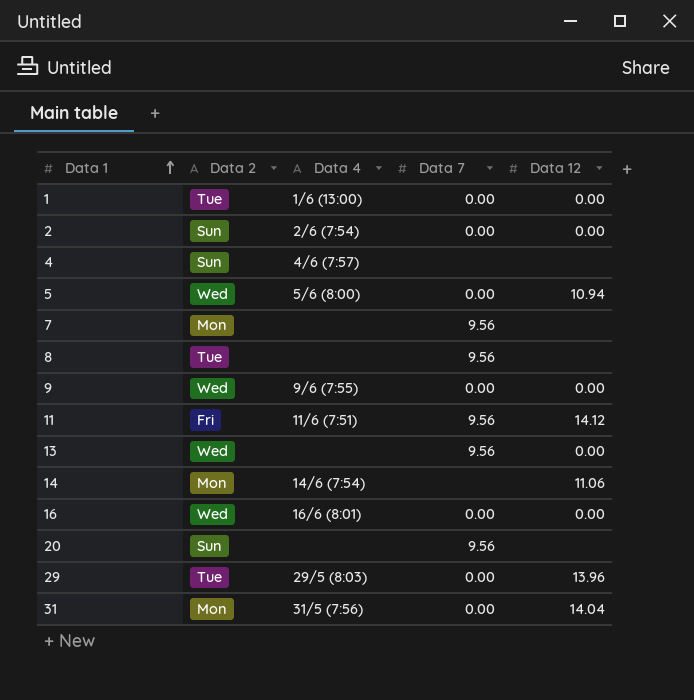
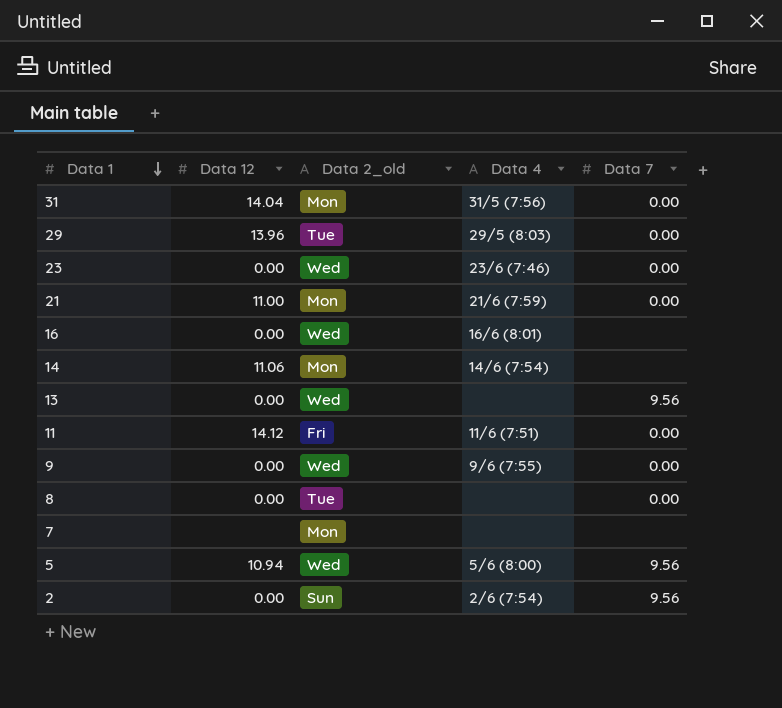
row order: Data 1 ascending -> Data 1 descending
column Data 12 | position: 5 -> 2
column name: Data 2 -> Data 2_old
row 1: Tue | 1/6 (13:00) | 0.00 | 0.00 -> none
row 4: Sun | 4/6 (7:57) | none | none -> none
row 20: Sun | none | 9.56 | none -> none
row 23: none -> 0.00 | Wed | 23/6 (7:46) | 0.00
row 21: none -> 11.00 | Mon | 21/6 (7:59) | 0.00
16 | Data 7: 0.00 -> none
11 | Data 7: 9.56 -> 0.00
8 | Data 12: none -> 0.00
8 | Data 7: 9.56 -> 0.00
7 | Data 7: 9.56 -> none
5 | Data 7: 0.00 -> 9.56
2 | Data 7: 0.00 -> 9.56

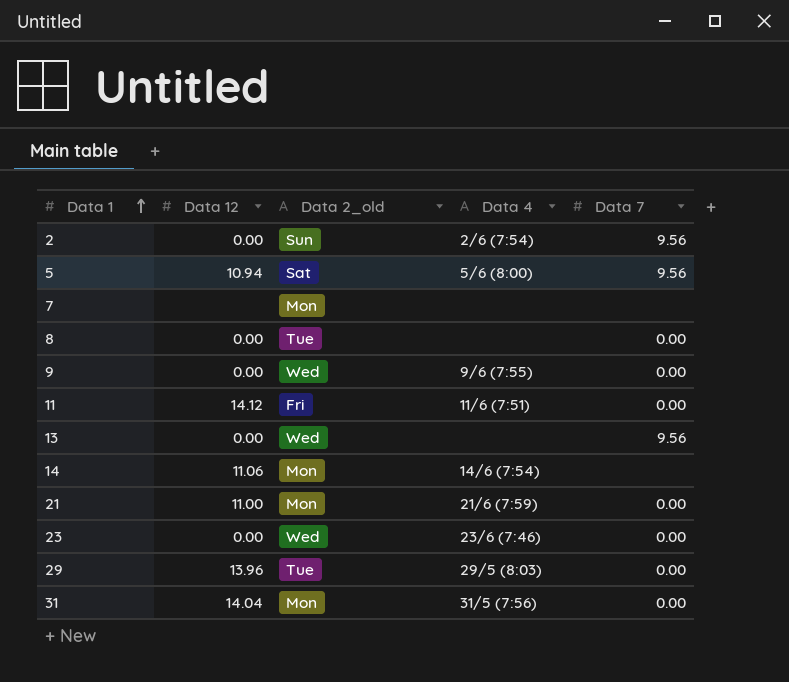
row order: Data 1 descending -> Data 1 ascending
row 16: 0.00 | Wed | 16/6 (8:01) | none -> none
5 | Data 2_old: Wed -> Sat

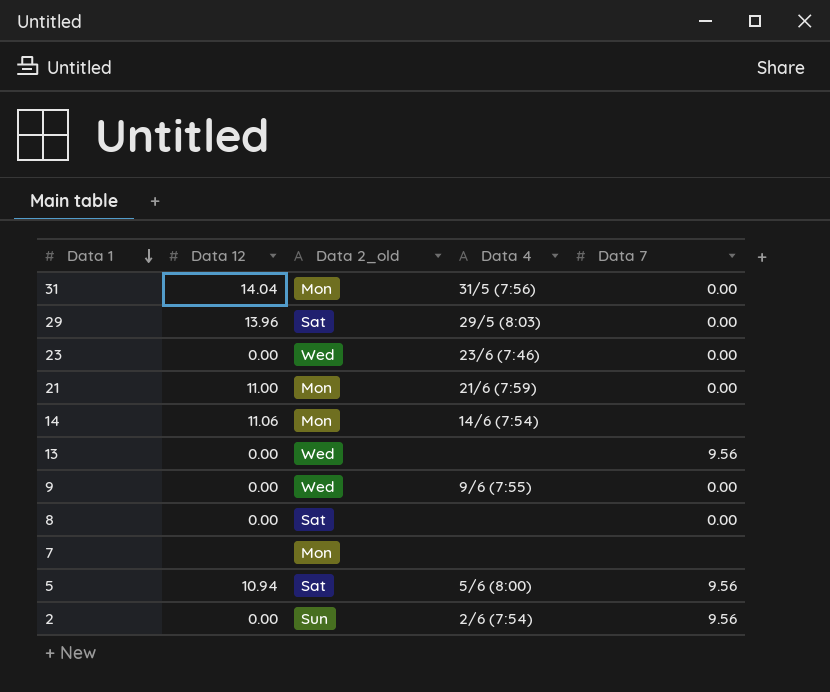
row order: Data 1 ascending -> Data 1 descending
row 11: 14.12 | Fri | 11/6 (7:51) | 0.00 -> none
29 | Data 2_old: Tue -> Sat
8 | Data 2_old: Tue -> Sat

